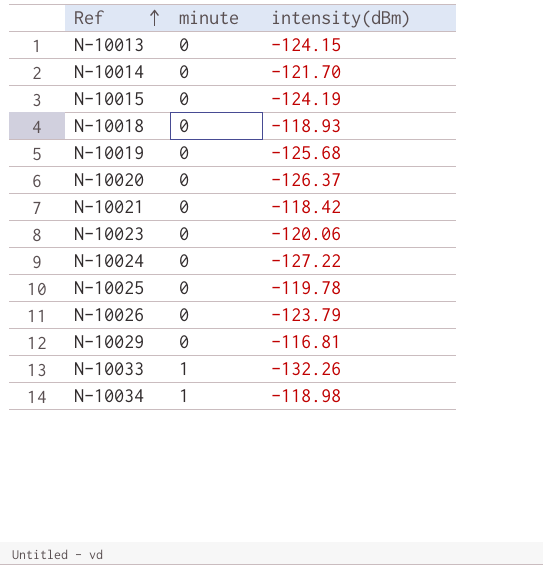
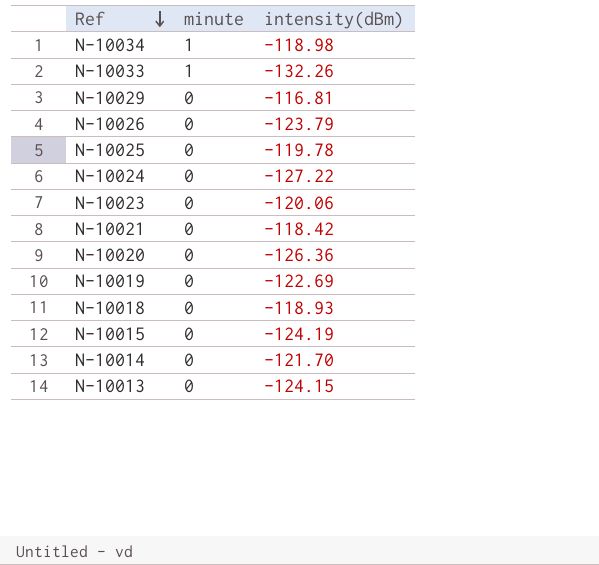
row order: Ref ascending -> Ref descending
N-10020 | intensity(dBm): -126.37 -> -126.36
N-10019 | intensity(dBm): -125.68 -> -122.69

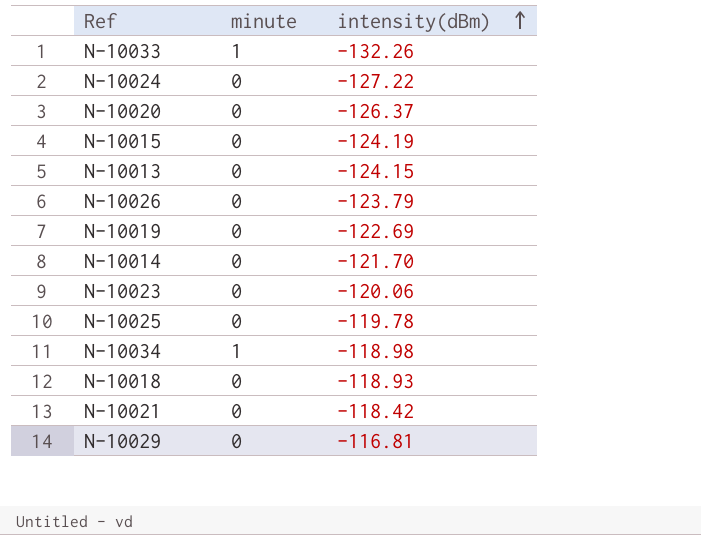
row order: Ref descending -> intensity(dBm) ascending
N-10020 | intensity(dBm): -126.36 -> -126.37

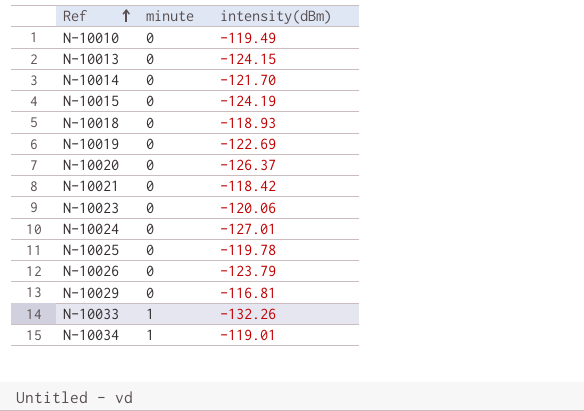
row order: intensity(dBm) ascending -> Ref ascending
row N-10010: none -> 0 | -119.49
N-10024 | intensity(dBm): -127.22 -> -127.01
N-10034 | intensity(dBm): -118.98 -> -119.01

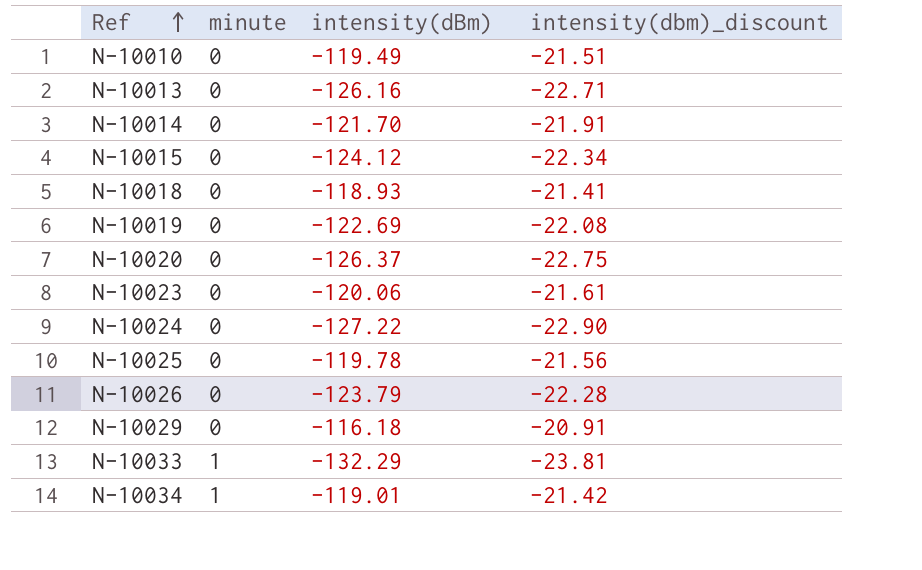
column intensity(dbm)_discount | formula: none -> [intensity(dBm)] * 0.18
row N-10021: 0 | -118.42 -> none
N-10013 | intensity(dBm): -124.15 -> -126.16
N-10015 | intensity(dBm): -124.19 -> -124.12
N-10024 | intensity(dBm): -127.01 -> -127.22
N-10029 | intensity(dBm): -116.81 -> -116.18
N-10033 | intensity(dBm): -132.26 -> -132.29

